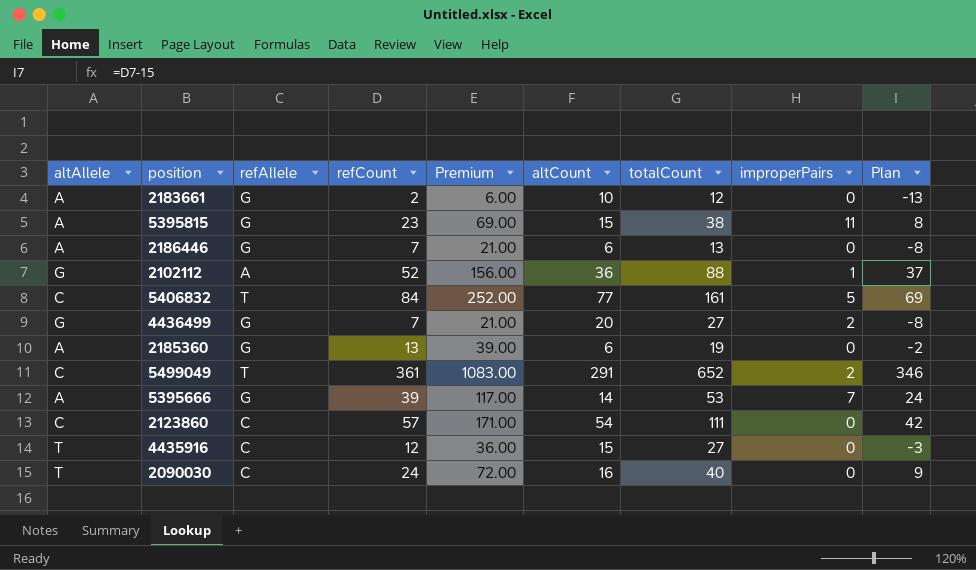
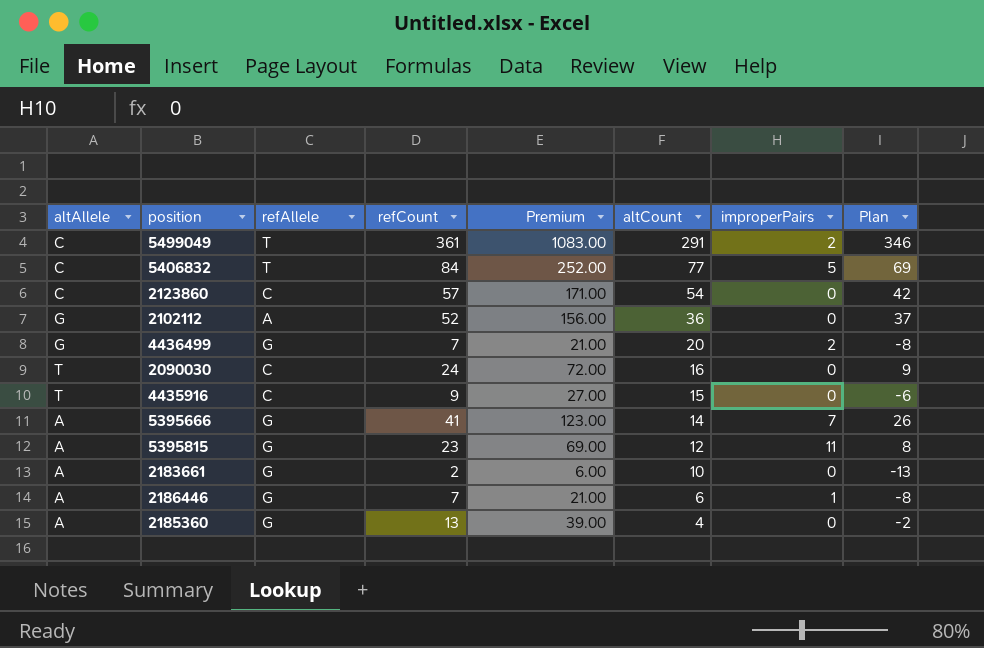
row order: none -> altCount descending
column totalCount | formula: [refCount] + [altCount] -> none
2102112 | improperPairs: 1 -> 0
4435916 | refCount: 12 -> 9
4435916 | Premium: 36.00 -> 27.00
4435916 | Plan: -3 -> -6
5395666 | refCount: 39 -> 41
5395666 | Premium: 117.00 -> 123.00
5395666 | Plan: 24 -> 26
5395815 | altCount: 15 -> 12
2186446 | improperPairs: 0 -> 1
2185360 | altCount: 6 -> 4

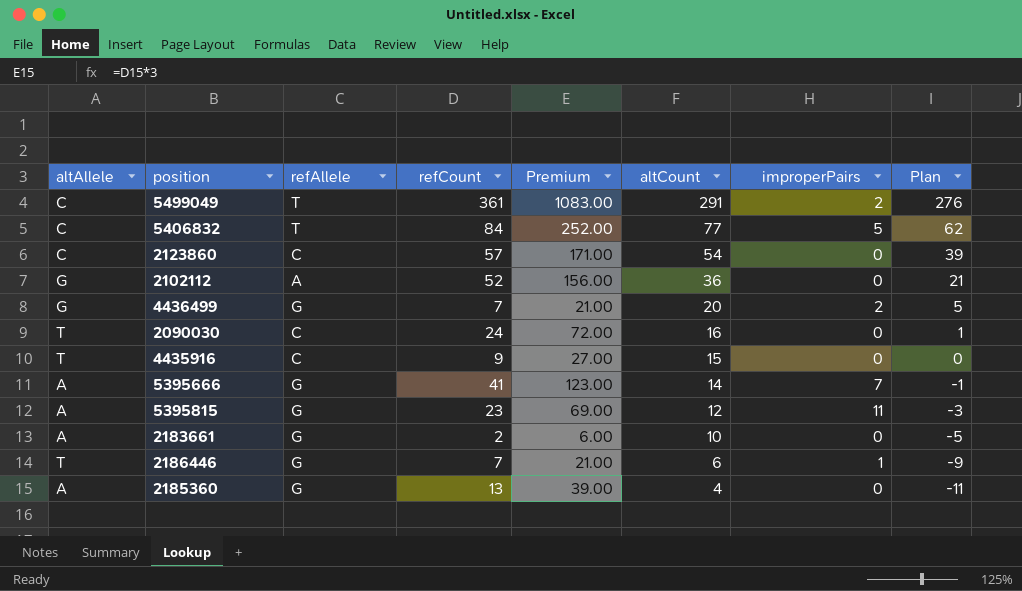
column Plan | formula: [refCount] - 15 -> [altCount] - 15
2186446 | altAllele: A -> T

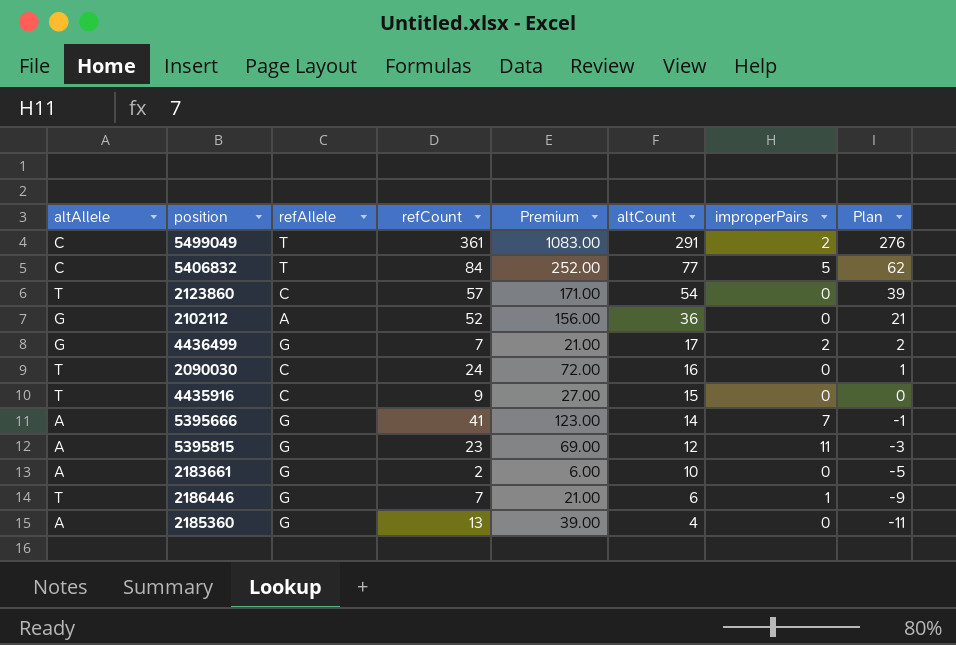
2123860 | altAllele: C -> T
4436499 | altCount: 20 -> 17
4436499 | Plan: 5 -> 2

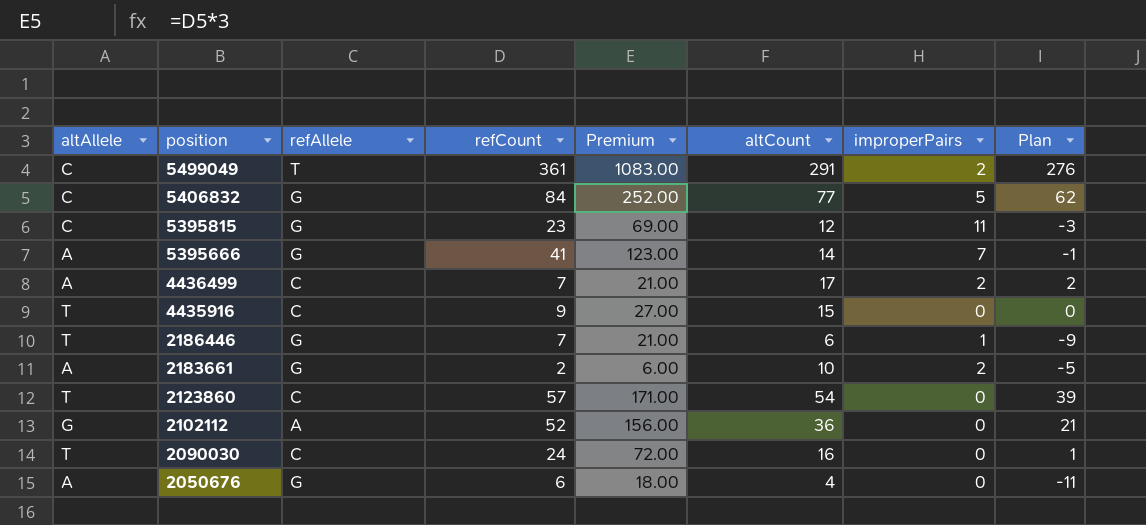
row order: altCount descending -> position descending
row 2185360: A | G | 13 | 39.00 | 4 | 0 | -11 -> none
5406832 | refAllele: T -> G
5395815 | altAllele: A -> C
4436499 | altAllele: G -> A
4436499 | refAllele: G -> C
2183661 | improperPairs: 0 -> 2
row 2050676: none -> A | G | 6 | 18.00 | 4 | 0 | -11

